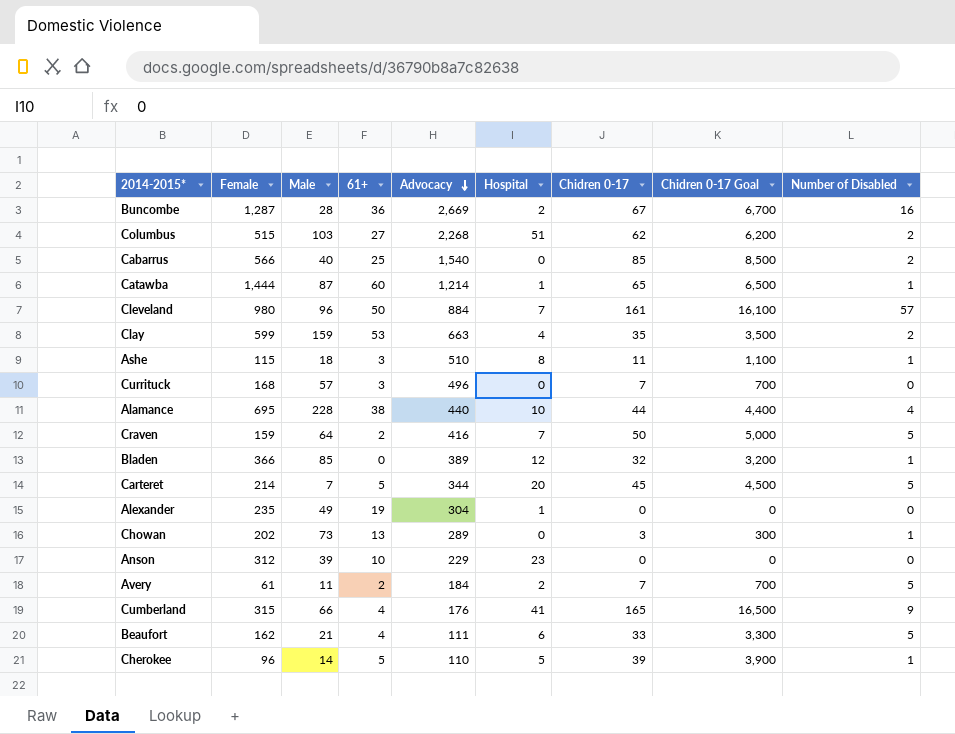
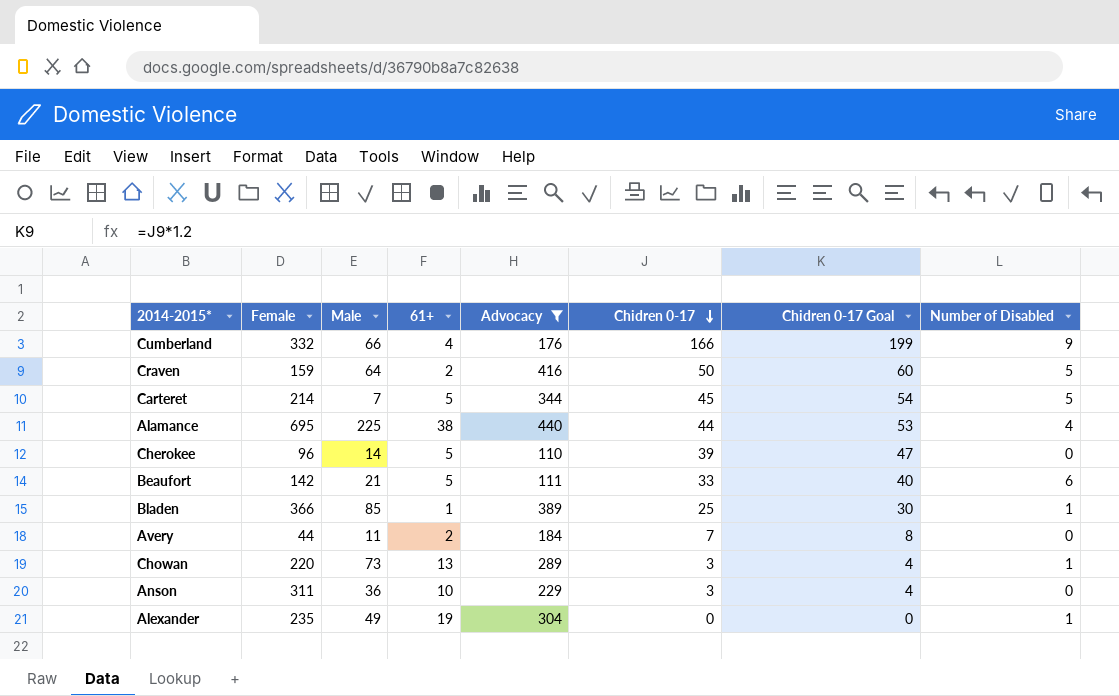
filter: none -> Advocacy <= 440
row order: Advocacy descending -> Chidren 0-17 descending
column Hospital | position: 6 -> none
column Chidren 0-17 Goal | formula: [Chidren 0-17] * 100 -> [Chidren 0-17] * 1.2
Cumberland | Female: 315 -> 332
Cumberland | Chidren 0-17: 165 -> 166
Alamance | Male: 228 -> 225
Cherokee | Number of Disabled: 1 -> 0
Beaufort | Female: 162 -> 142
Beaufort | 61+: 4 -> 5
Beaufort | Number of Disabled: 5 -> 6
Bladen | 61+: 0 -> 1
Bladen | Chidren 0-17: 32 -> 25
Avery | Female: 61 -> 44
Avery | Number of Disabled: 5 -> 0
Chowan | Female: 202 -> 220
Anson | Female: 312 -> 311
Anson | Male: 39 -> 36
Anson | Chidren 0-17: 0 -> 3
Alexander | Number of Disabled: 0 -> 1

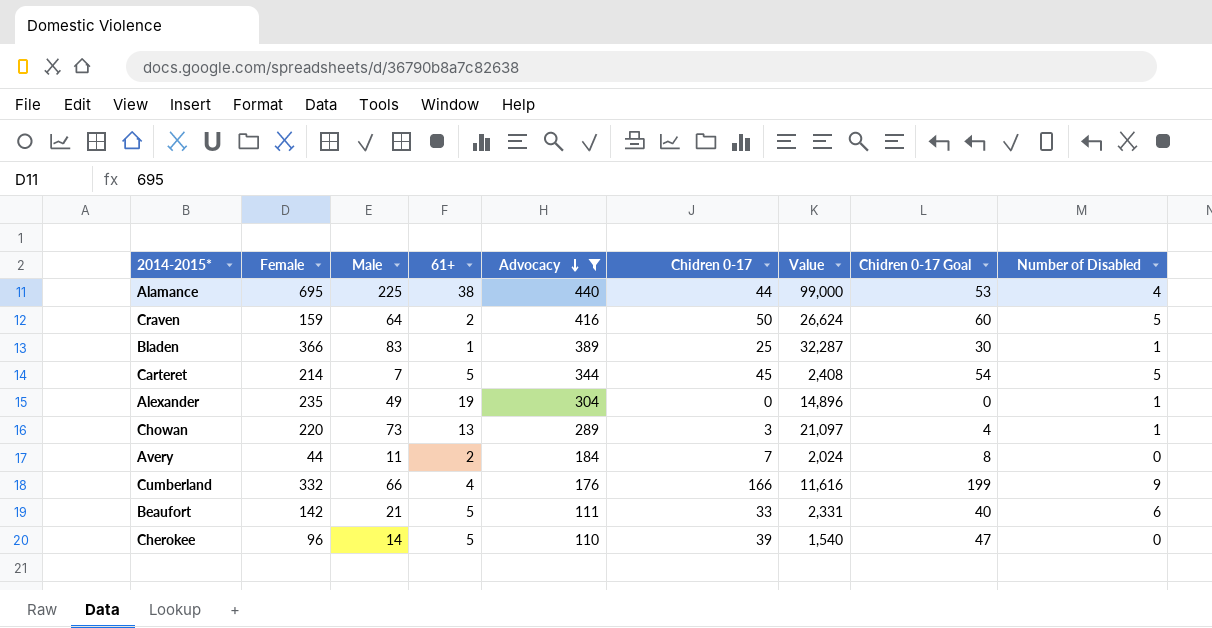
row order: Chidren 0-17 descending -> Advocacy descending
column Value | formula: none -> [Male] * [Advocacy]
row Anson: 311 | 36 | 10 | 229 | 3 | 4 | 0 -> none
Bladen | Male: 85 -> 83

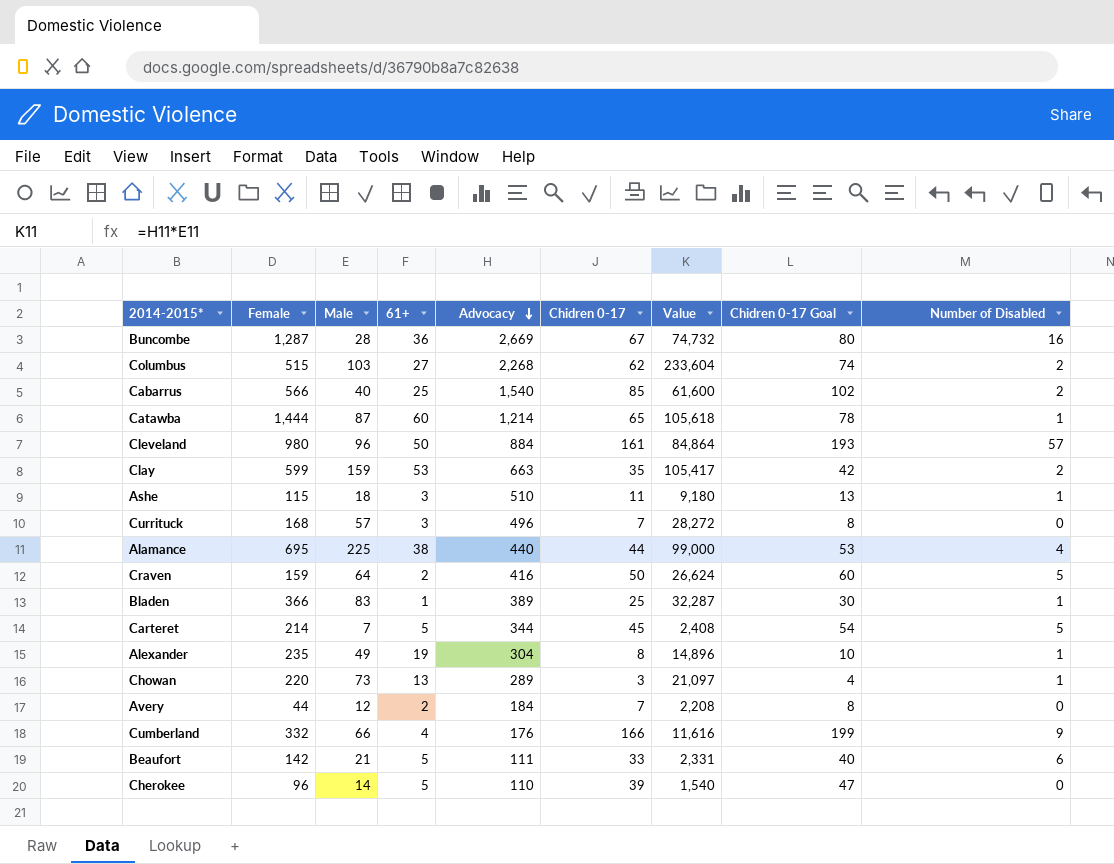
filter: Advocacy <= 440 -> none
Alexander | Chidren 0-17: 0 -> 8
Alexander | Chidren 0-17 Goal: 0 -> 10
Avery | Male: 11 -> 12
Avery | Value: 2,024 -> 2,208

